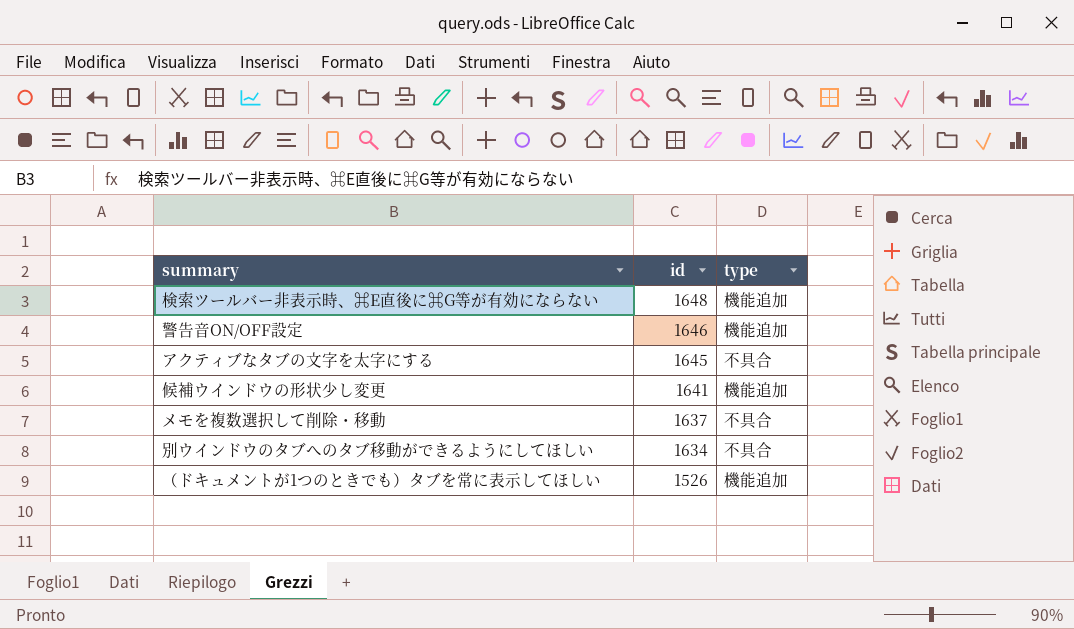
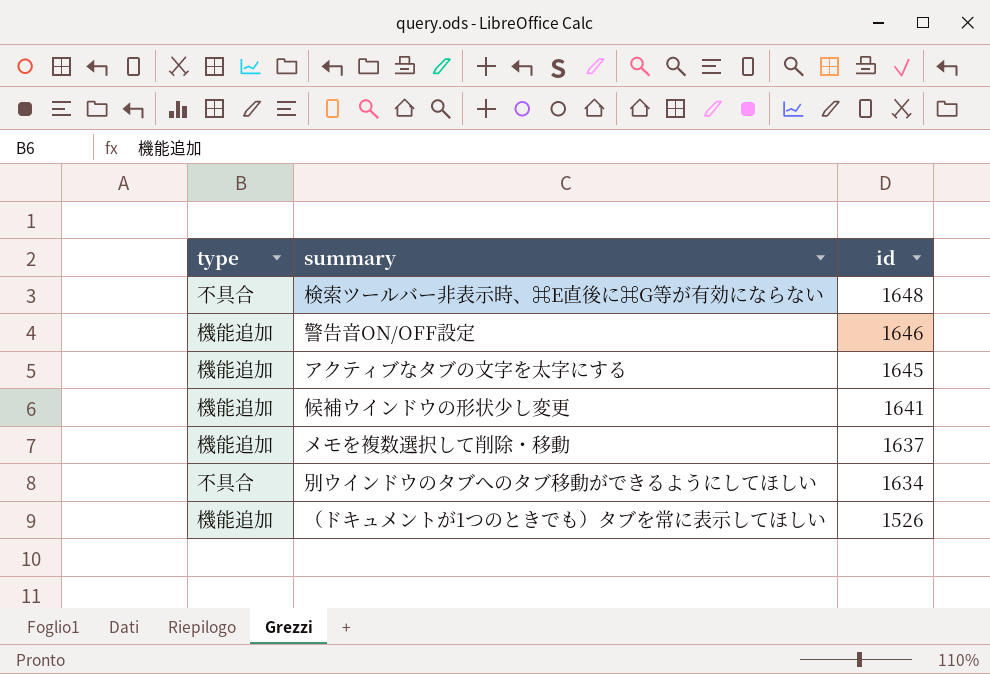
column type | position: 3 -> 1
検索ツールバー非表示時、⌘E直後に⌘G等が有効にならない | type: 機能追加 -> 不具合
アクティブなタブの文字を太字にする | type: 不具合 -> 機能追加
メモを複数選択して削除・移動 | type: 不具合 -> 機能追加

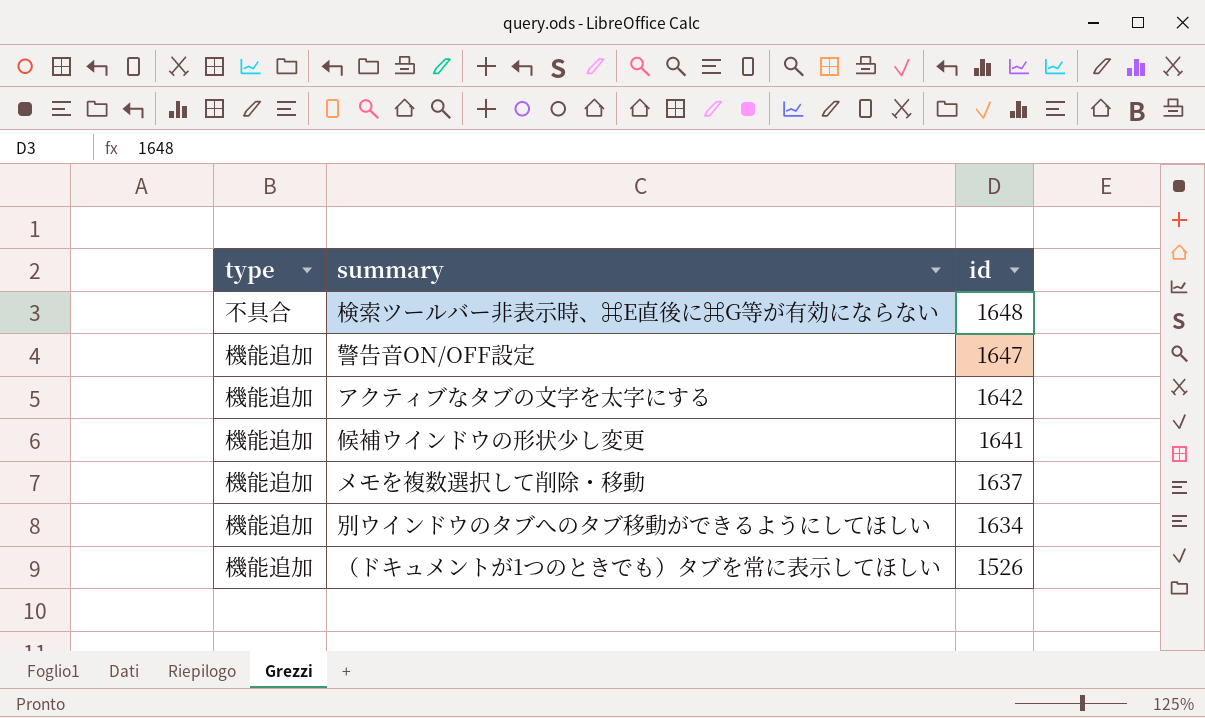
警告音ON/OFF設定 | id: 1646 -> 1647
アクティブなタブの文字を太字にする | id: 1645 -> 1642
別ウインドウのタブへのタブ移動ができるようにしてほしい | type: 不具合 -> 機能追加

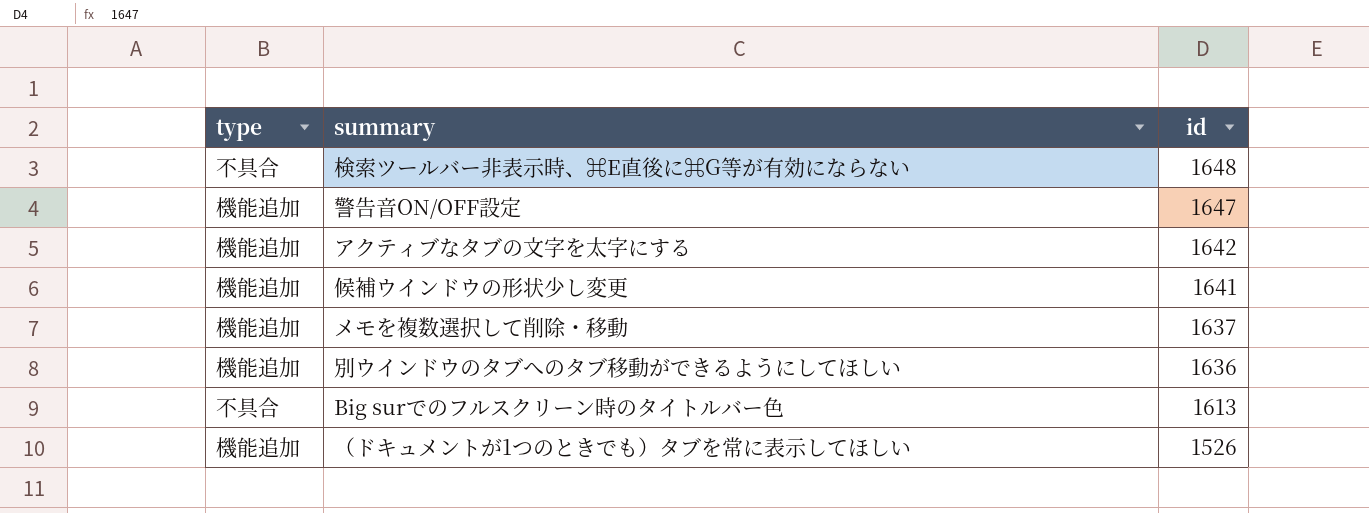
別ウインドウのタブへのタブ移動ができるようにしてほしい | id: 1634 -> 1636
row Big surでのフルスクリーン時のタイトルバー色: none -> 不具合 | 1613

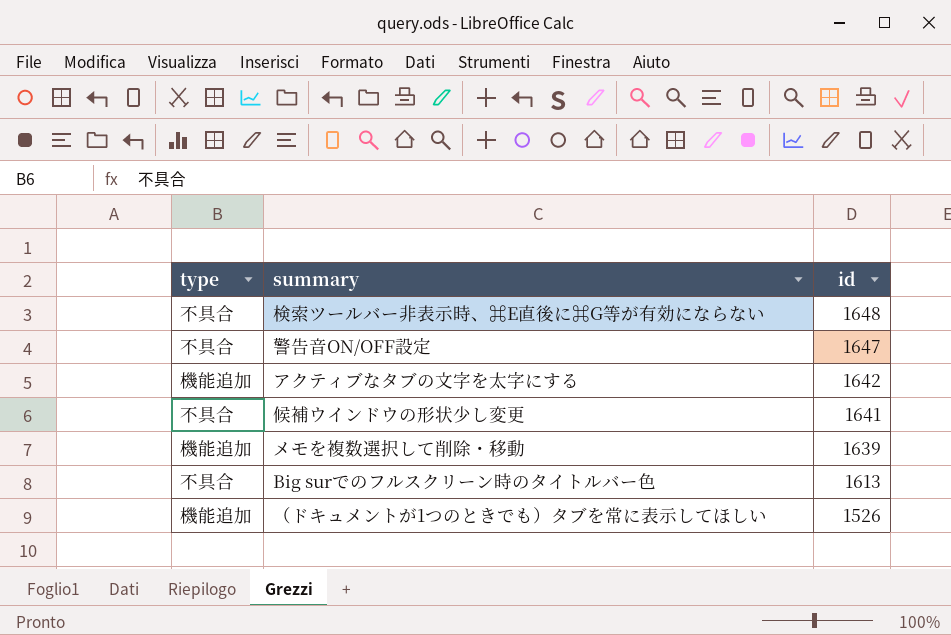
row 別ウインドウのタブへのタブ移動ができるようにしてほしい: 機能追加 | 1636 -> none
警告音ON/OFF設定 | type: 機能追加 -> 不具合
候補ウインドウの形状少し変更 | type: 機能追加 -> 不具合
メモを複数選択して削除・移動 | id: 1637 -> 1639

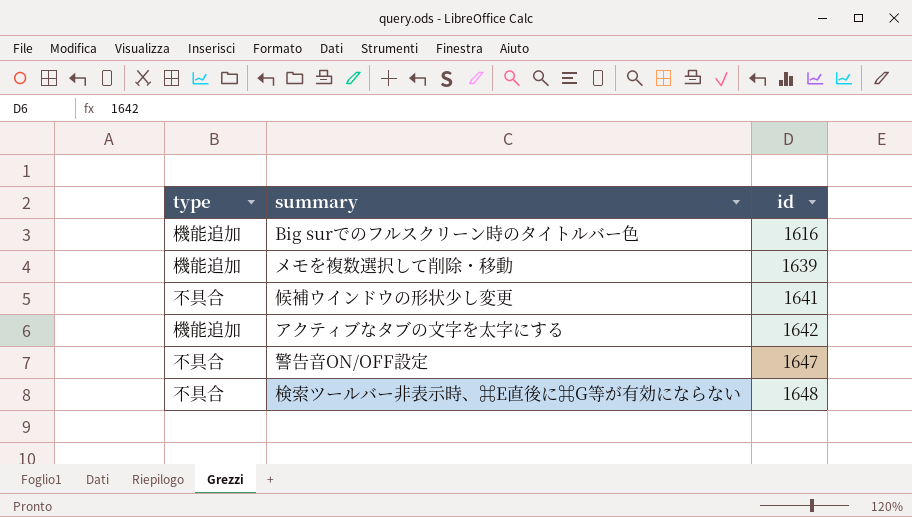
row order: id descending -> id ascending
row （ドキュメントが1つのときでも）タブを常に表示してほしい: 機能追加 | 1526 -> none
Big surでのフルスクリーン時のタイトルバー色 | type: 不具合 -> 機能追加
Big surでのフルスクリーン時のタイトルバー色 | id: 1613 -> 1616

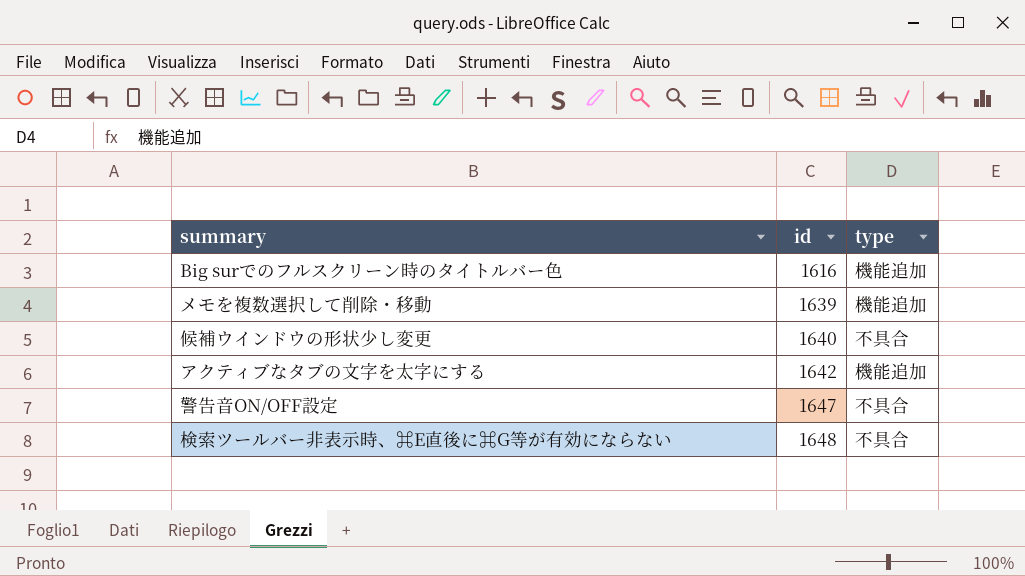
column type | position: 1 -> 3
候補ウインドウの形状少し変更 | id: 1641 -> 1640

